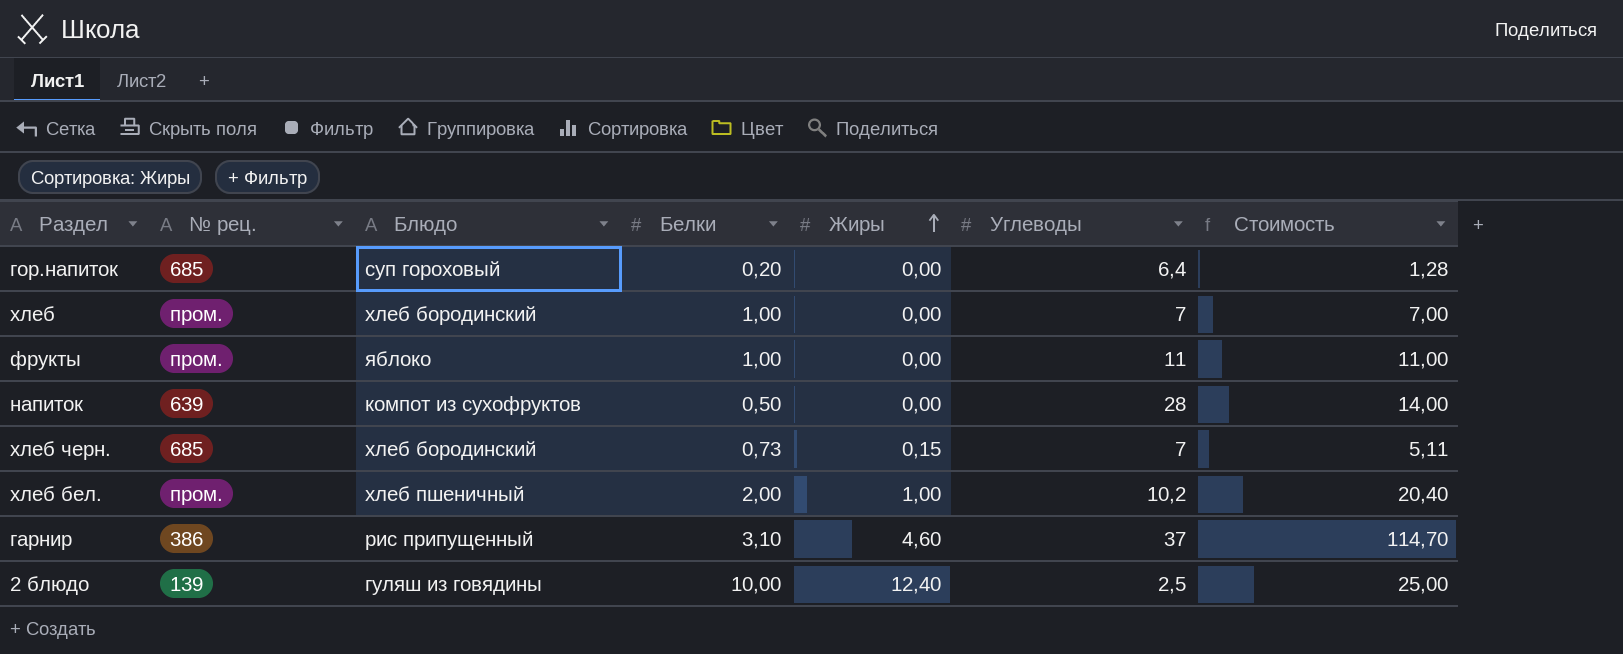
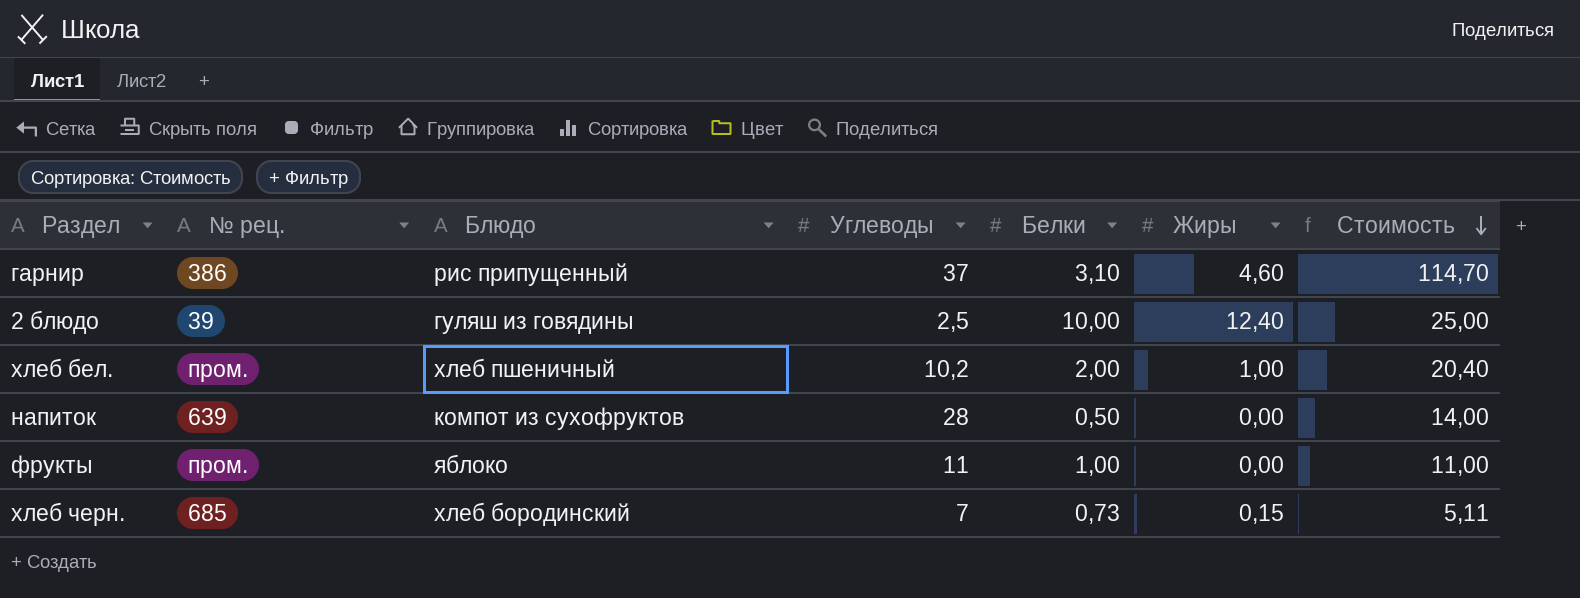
row order: Жиры ascending -> Стоимость descending
column Углеводы | position: 6 -> 4
row гор.напиток: 685 | суп гороховый | 0,20 | 0,00 | 6,4 | 1,28 -> none
row хлеб: пром. | хлеб бородинский | 1,00 | 0,00 | 7 | 7,00 -> none
2 блюдо | № рец.: 139 -> 39

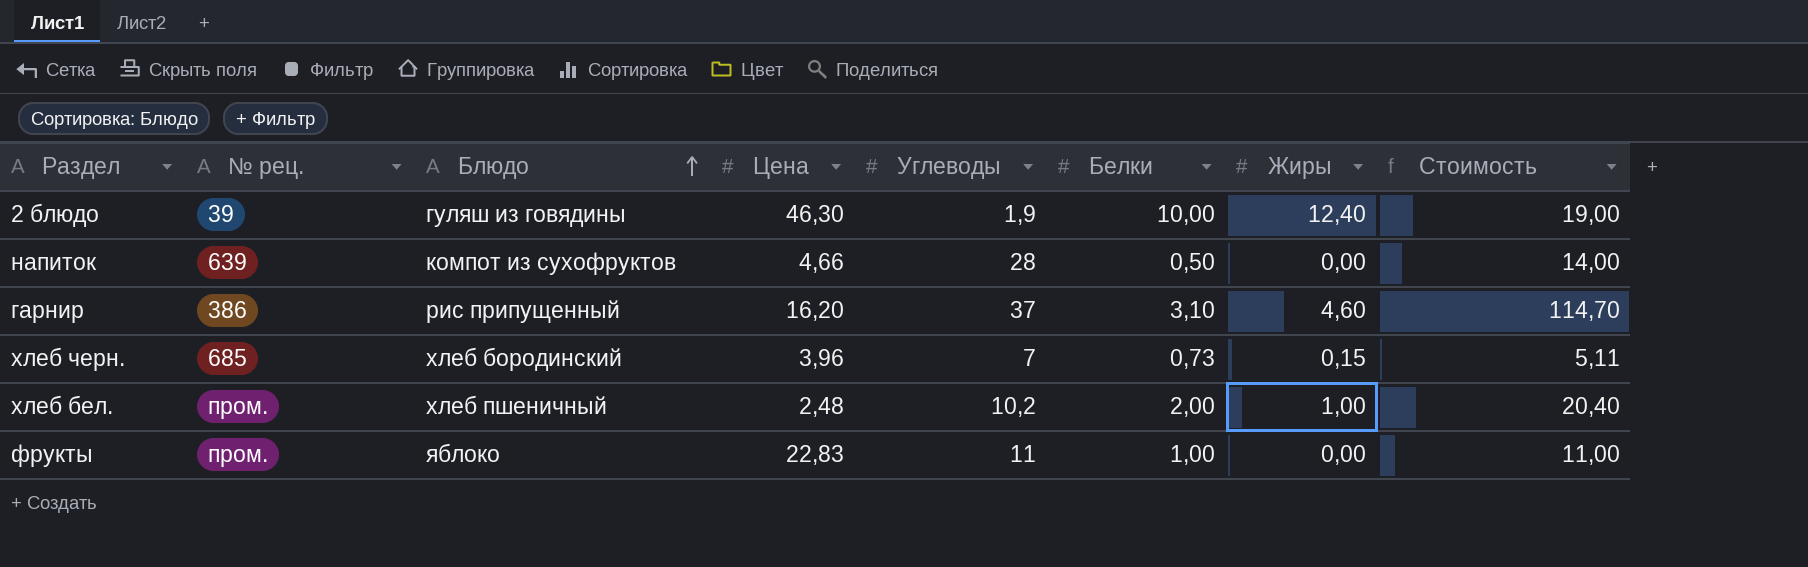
row order: Стоимость descending -> Блюдо ascending
column Цена | position: none -> 4
2 блюдо | Углеводы: 2,5 -> 1,9
2 блюдо | Стоимость: 25,00 -> 19,00

